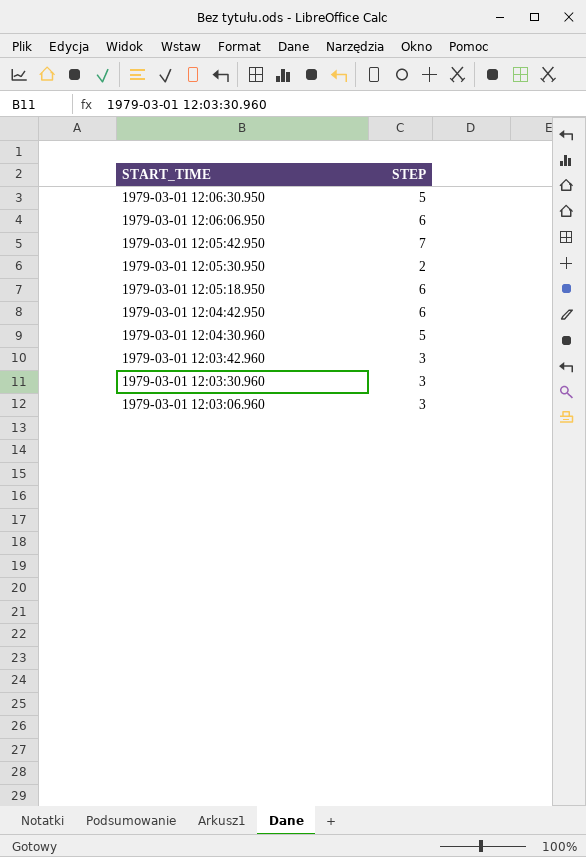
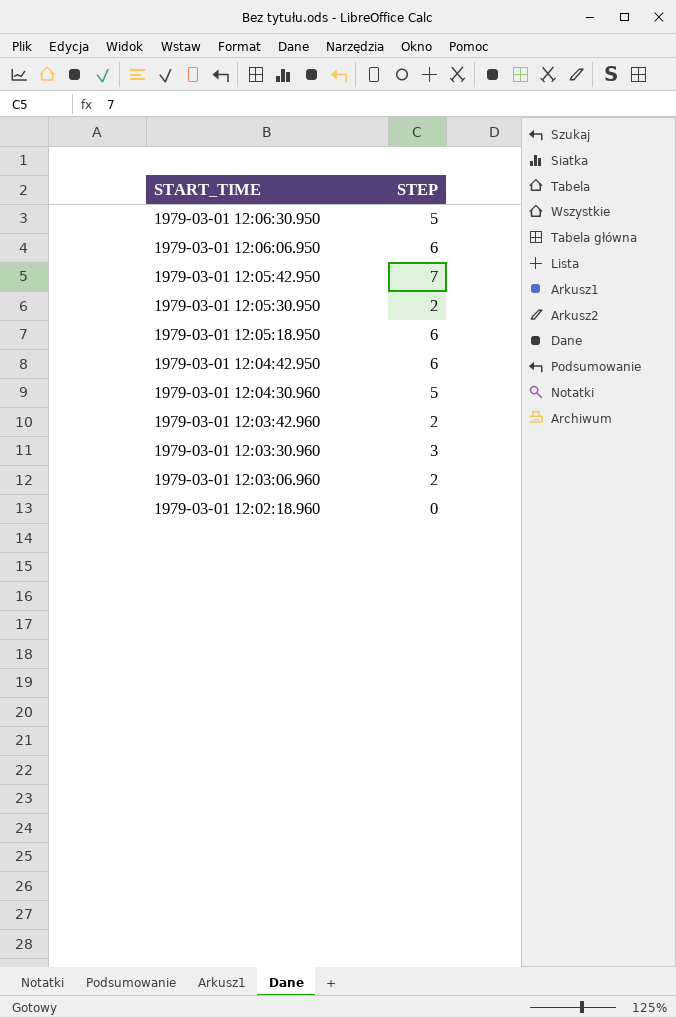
1979-03-01 12:03:42.960 | STEP: 3 -> 2
1979-03-01 12:03:06.960 | STEP: 3 -> 2
row 1979-03-01 12:02:18.960: none -> 0

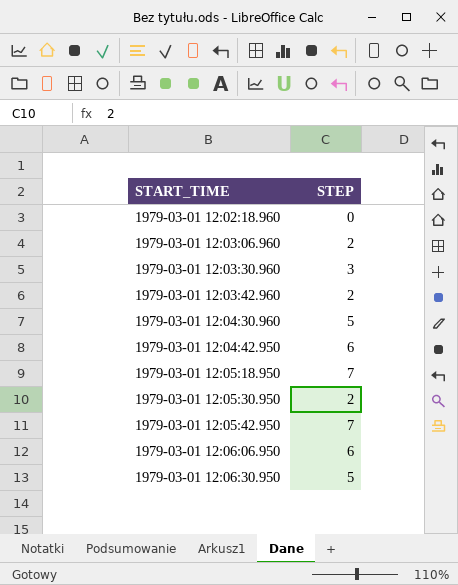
row order: START_TIME descending -> START_TIME ascending
1979-03-01 12:05:18.950 | STEP: 6 -> 7

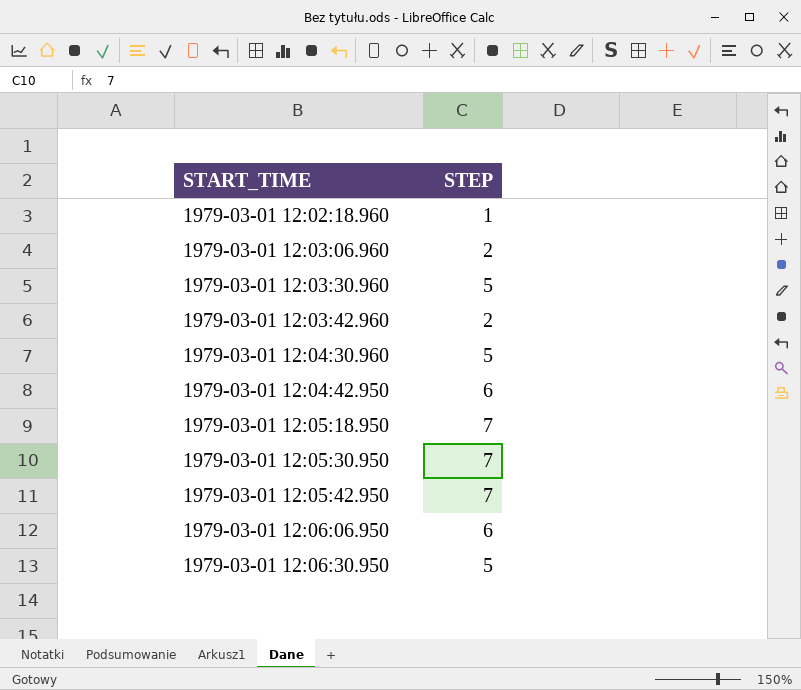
1979-03-01 12:02:18.960 | STEP: 0 -> 1
1979-03-01 12:03:30.960 | STEP: 3 -> 5
1979-03-01 12:05:30.950 | STEP: 2 -> 7

